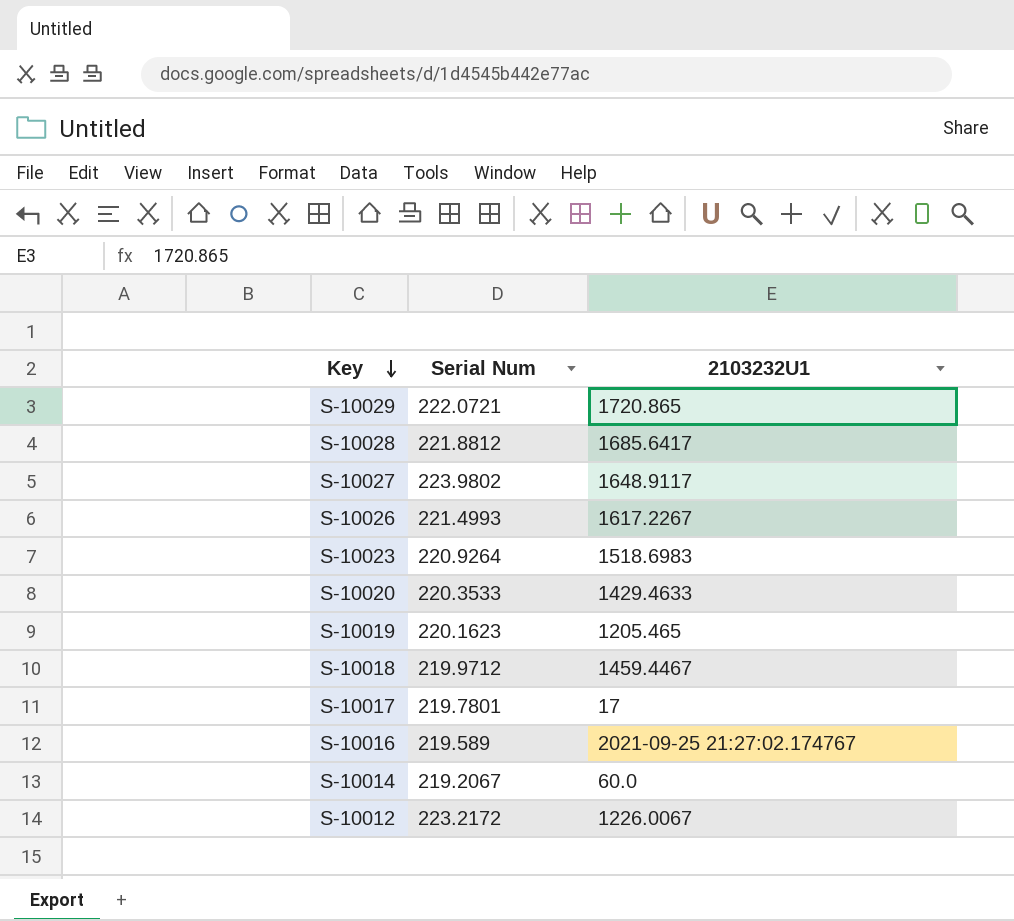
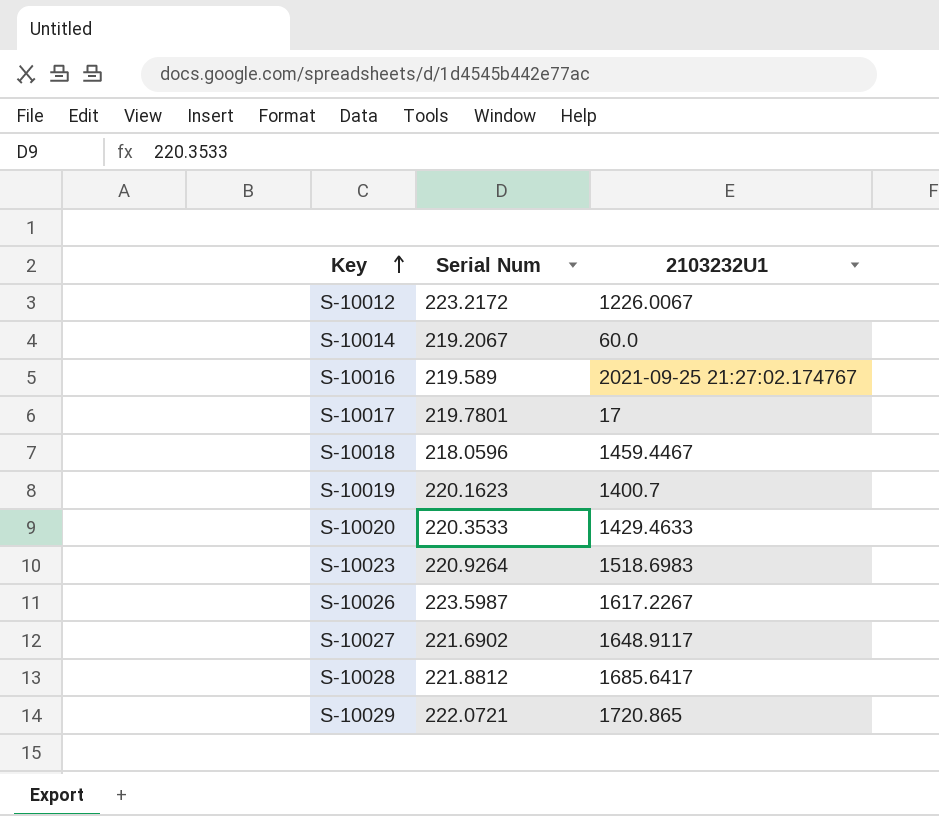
row order: Key descending -> Key ascending
S-10018 | Serial Num: 219.9712 -> 218.0596
S-10019 | 2103232U1: 1205.465 -> 1400.7
S-10026 | Serial Num: 221.4993 -> 223.5987
S-10027 | Serial Num: 223.9802 -> 221.6902

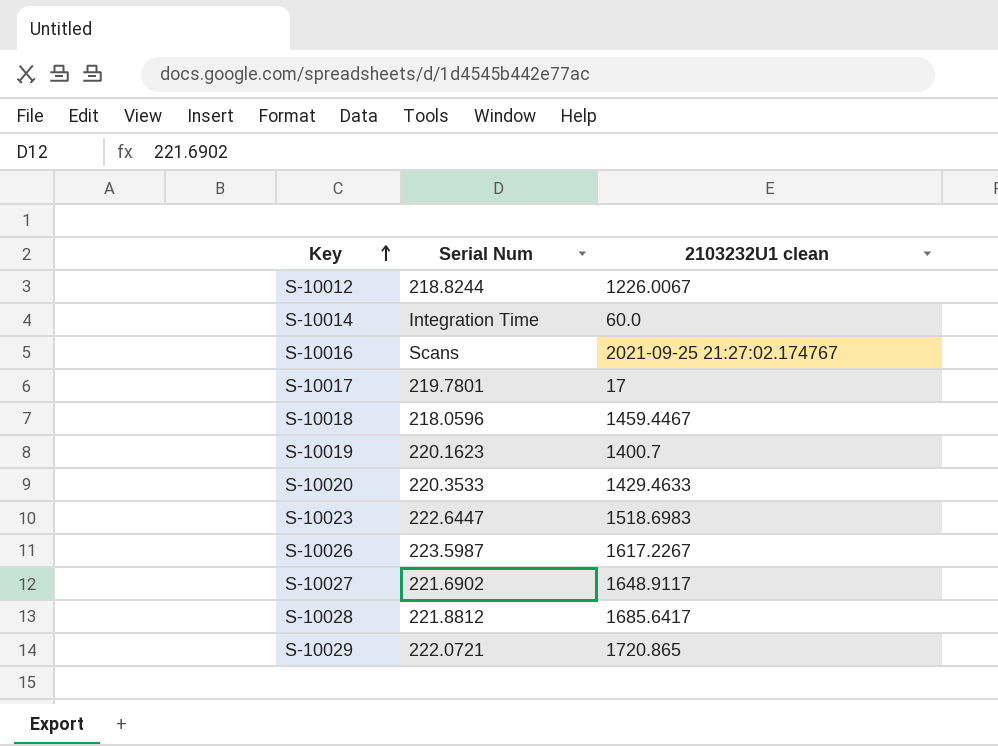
column name: 2103232U1 -> 2103232U1 clean
S-10012 | Serial Num: 223.2172 -> 218.8244
S-10014 | Serial Num: 219.2067 -> Integration Time
S-10016 | Serial Num: 219.589 -> Scans
S-10023 | Serial Num: 220.9264 -> 222.6447

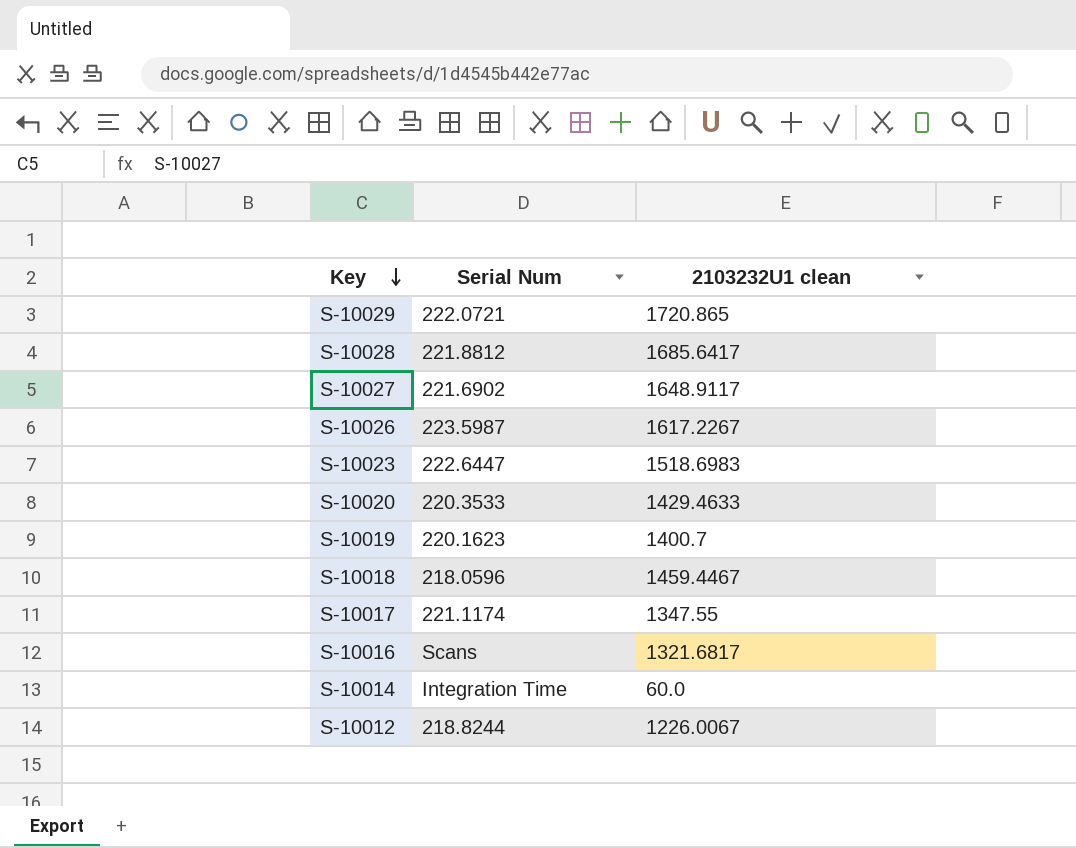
row order: Key ascending -> Key descending
S-10017 | Serial Num: 219.7801 -> 221.1174
S-10017 | 2103232U1 clean: 17 -> 1347.55
S-10016 | 2103232U1 clean: 2021-09-25 21:27:02.174767 -> 1321.6817

